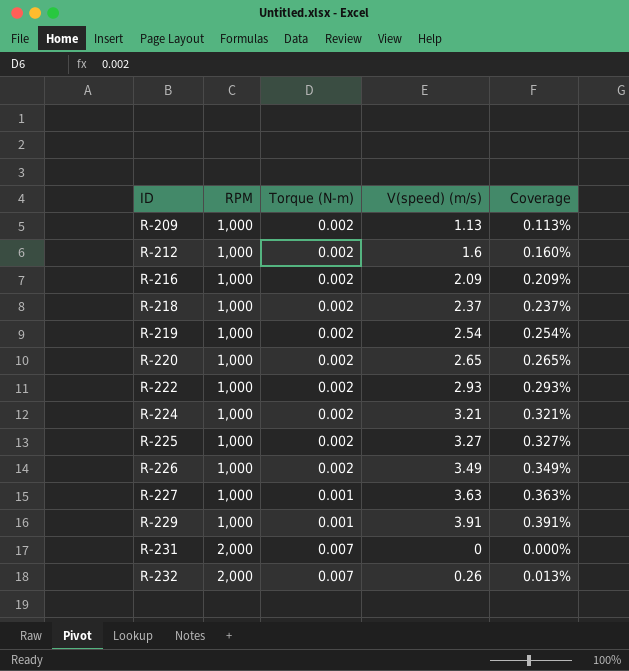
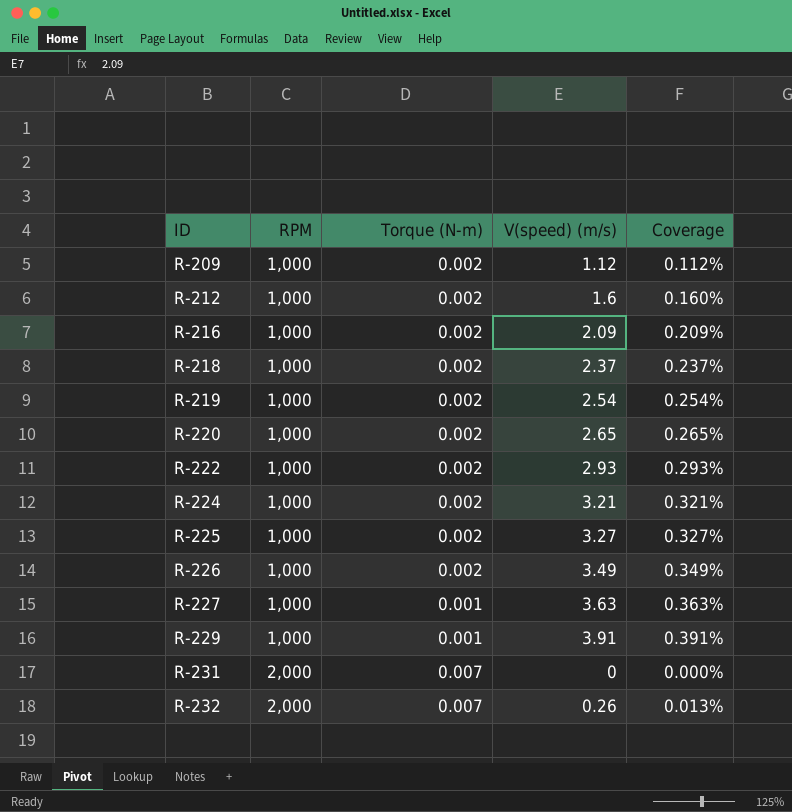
R-209 | V(speed) (m/s): 1.13 -> 1.12
R-209 | Coverage: 0.113% -> 0.112%

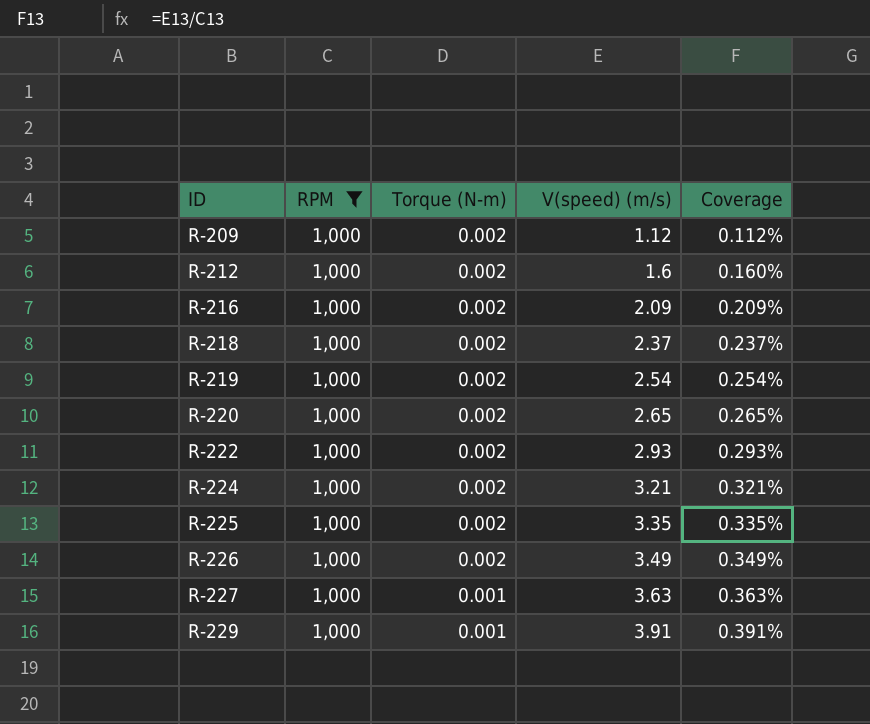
filter: none -> RPM = 1,000
R-225 | V(speed) (m/s): 3.27 -> 3.35
R-225 | Coverage: 0.327% -> 0.335%

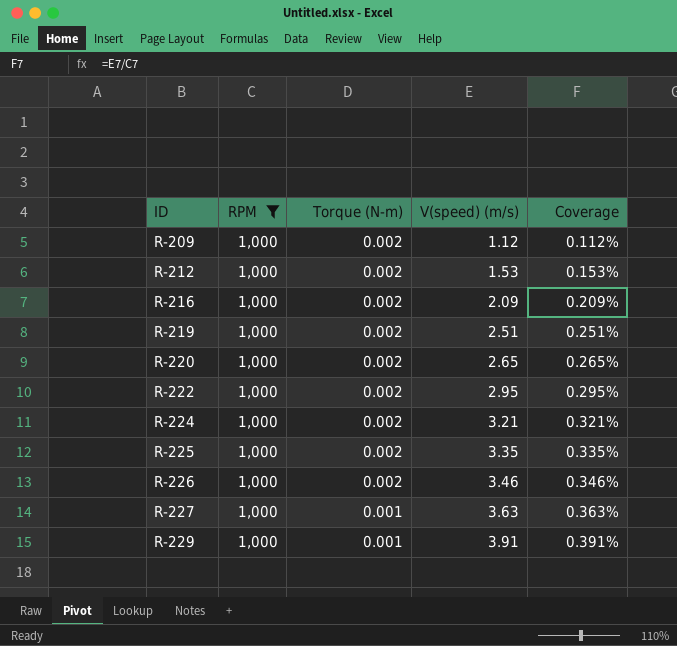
row R-218: 1,000 | 0.002 | 2.37 | 0.237% -> none
R-212 | V(speed) (m/s): 1.6 -> 1.53
R-212 | Coverage: 0.160% -> 0.153%
R-219 | V(speed) (m/s): 2.54 -> 2.51
R-219 | Coverage: 0.254% -> 0.251%
R-222 | V(speed) (m/s): 2.93 -> 2.95
R-222 | Coverage: 0.293% -> 0.295%
R-226 | V(speed) (m/s): 3.49 -> 3.46
R-226 | Coverage: 0.349% -> 0.346%

